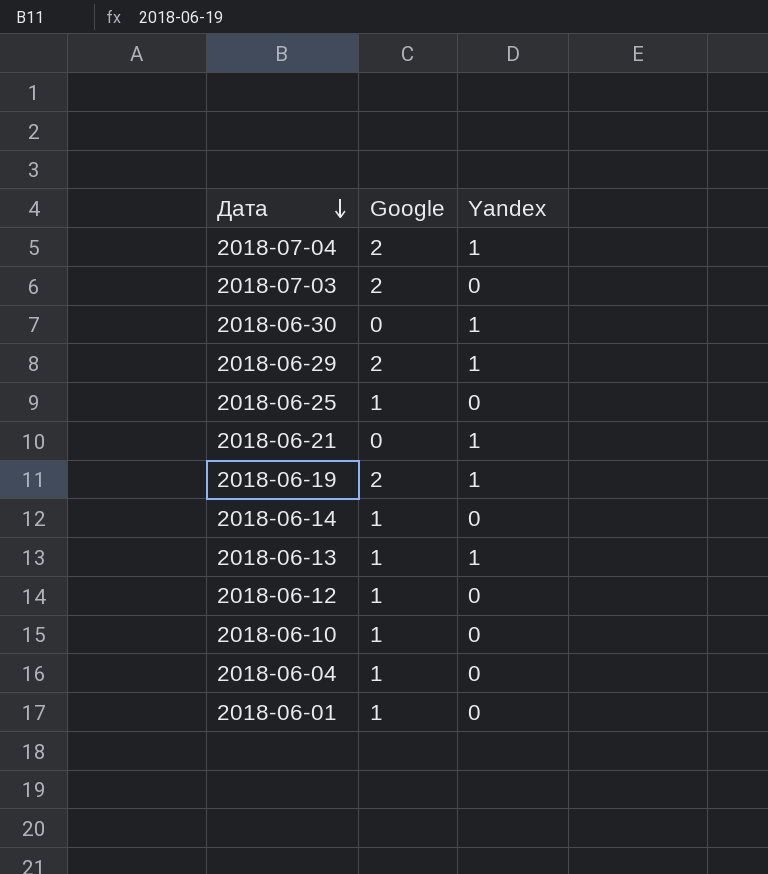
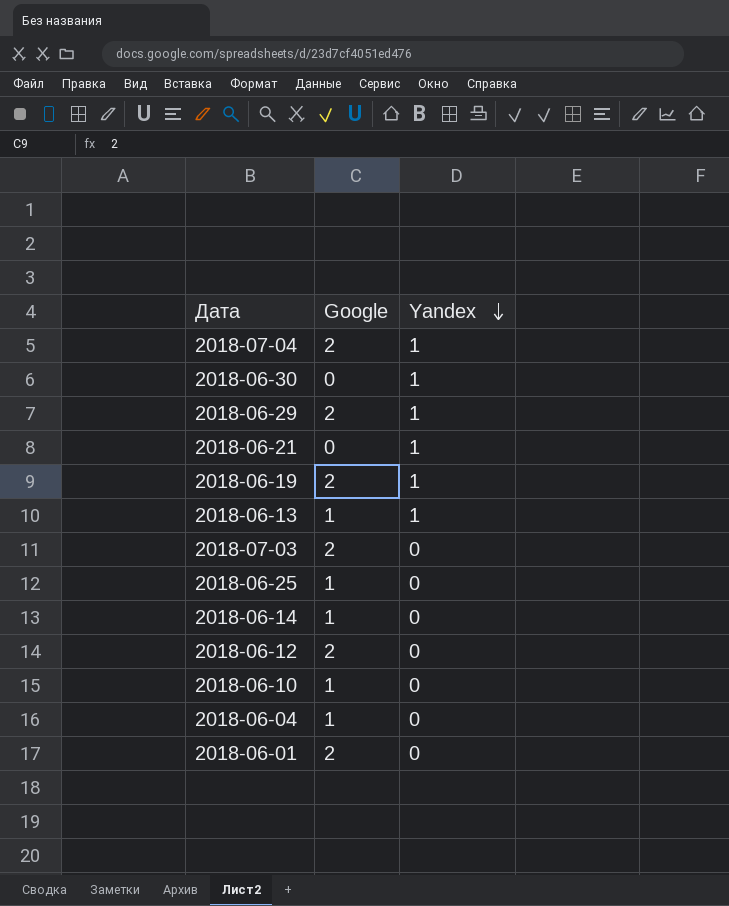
row order: Дата descending -> Yandex descending
2018-06-12 | Google: 1 -> 2
2018-06-01 | Google: 1 -> 2

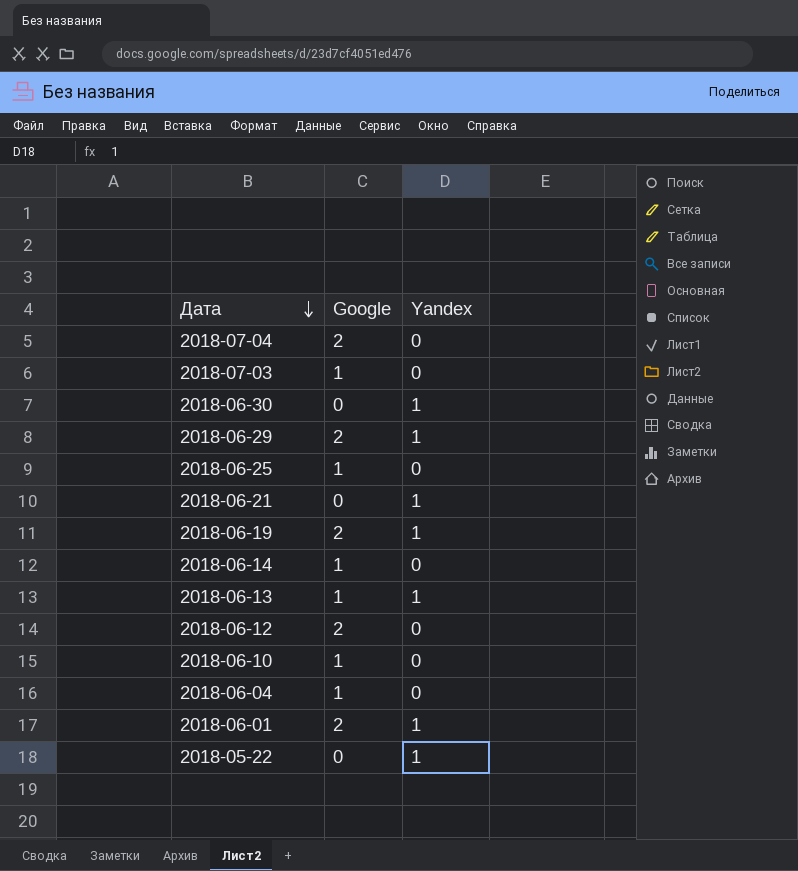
row order: Yandex descending -> Дата descending
2018-07-04 | Yandex: 1 -> 0
2018-07-03 | Google: 2 -> 1
2018-06-01 | Yandex: 0 -> 1
row 2018-05-22: none -> 0 | 1

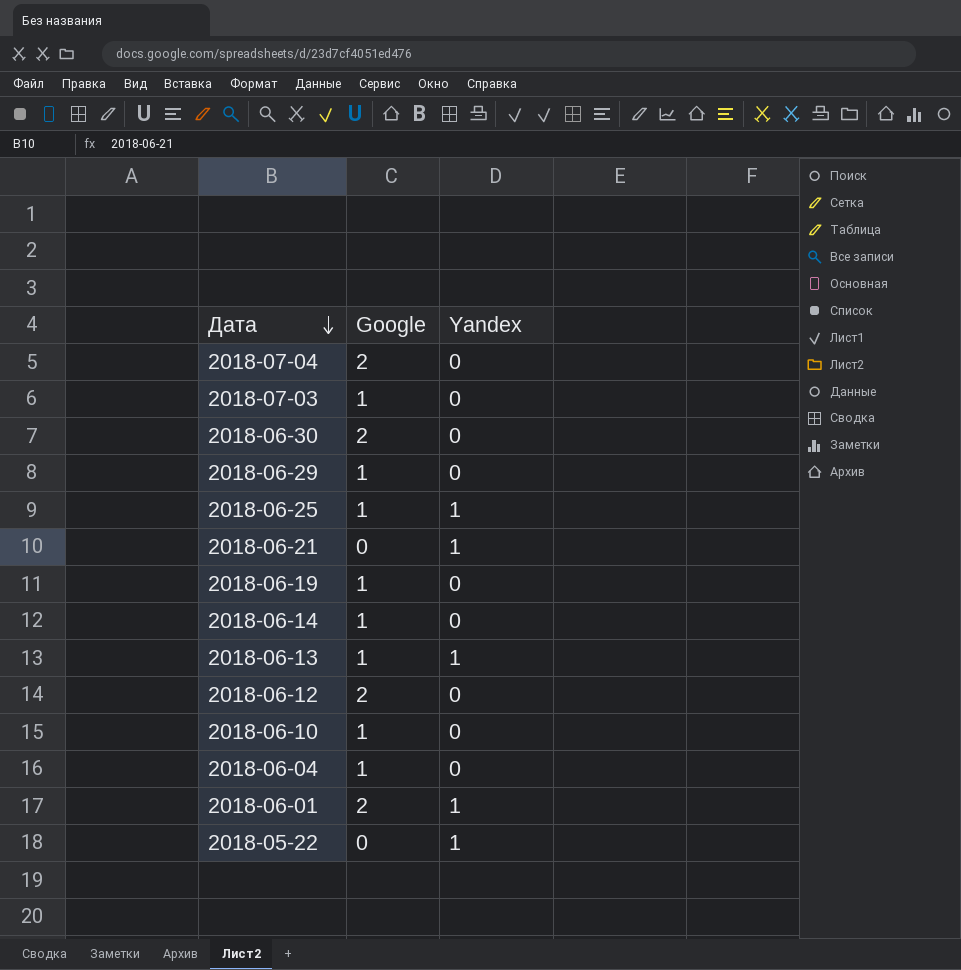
2018-06-30 | Google: 0 -> 2
2018-06-30 | Yandex: 1 -> 0
2018-06-29 | Google: 2 -> 1
2018-06-29 | Yandex: 1 -> 0
2018-06-25 | Yandex: 0 -> 1
2018-06-19 | Google: 2 -> 1
2018-06-19 | Yandex: 1 -> 0

